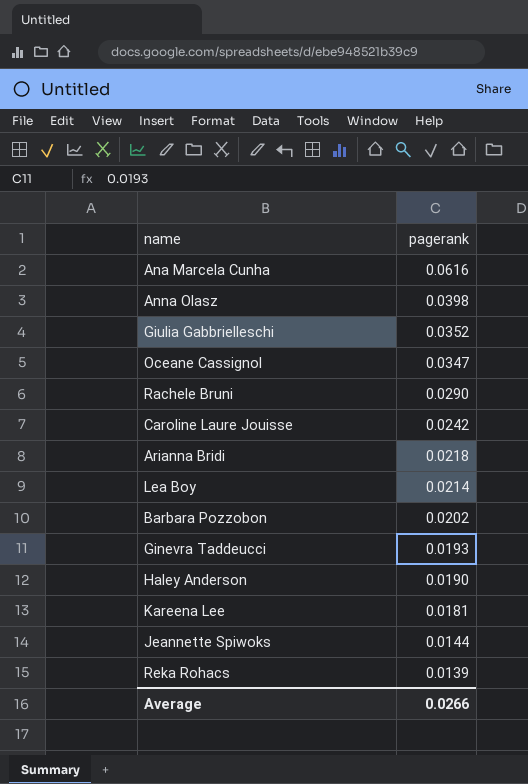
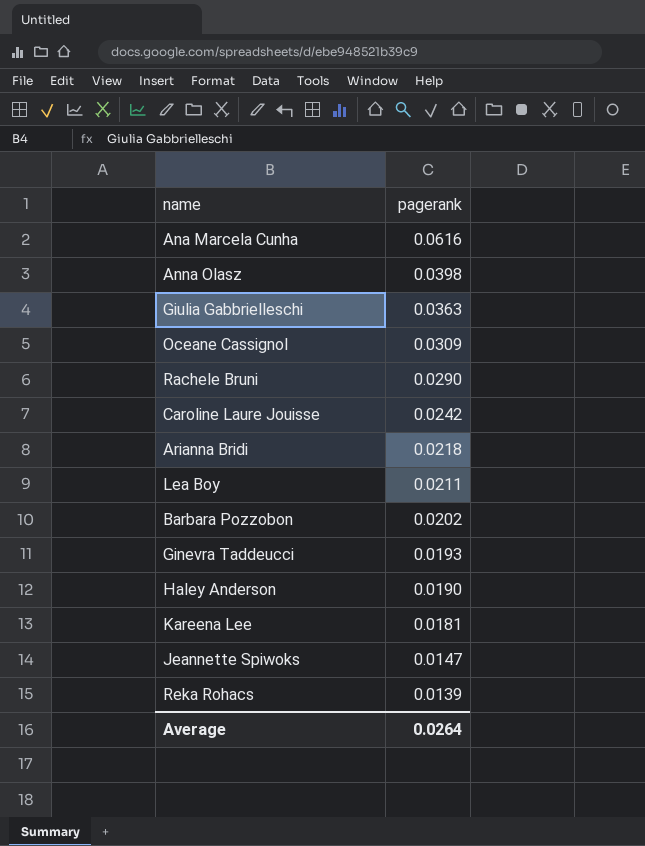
Giulia Gabbrielleschi | pagerank: 0.0352 -> 0.0363
Oceane Cassignol | pagerank: 0.0347 -> 0.0309
Lea Boy | pagerank: 0.0214 -> 0.0211
Jeannette Spiwoks | pagerank: 0.0144 -> 0.0147
Average | pagerank: 0.0266 -> 0.0264

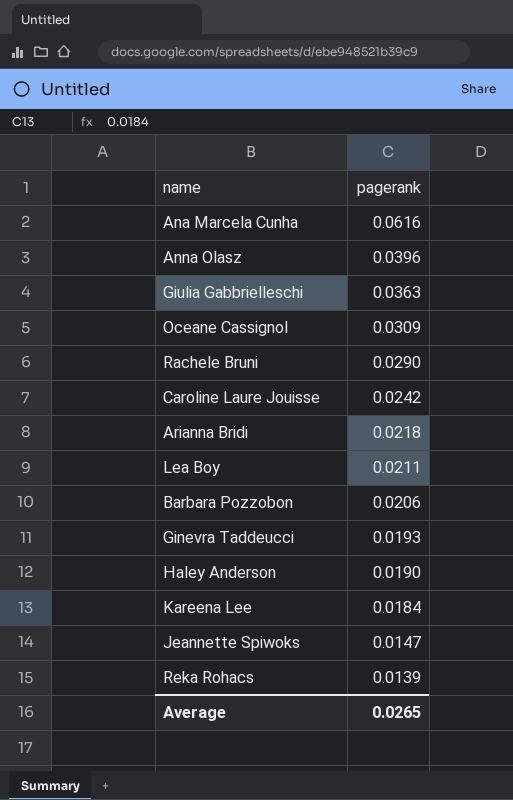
Anna Olasz | pagerank: 0.0398 -> 0.0396
Barbara Pozzobon | pagerank: 0.0202 -> 0.0206
Kareena Lee | pagerank: 0.0181 -> 0.0184
Average | pagerank: 0.0264 -> 0.0265

